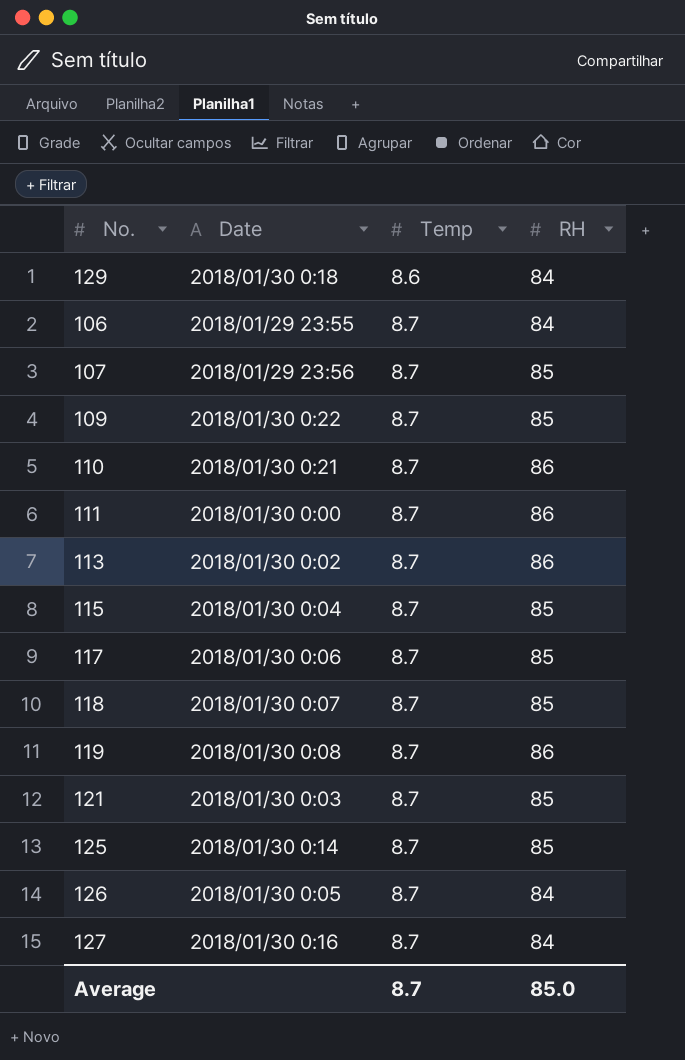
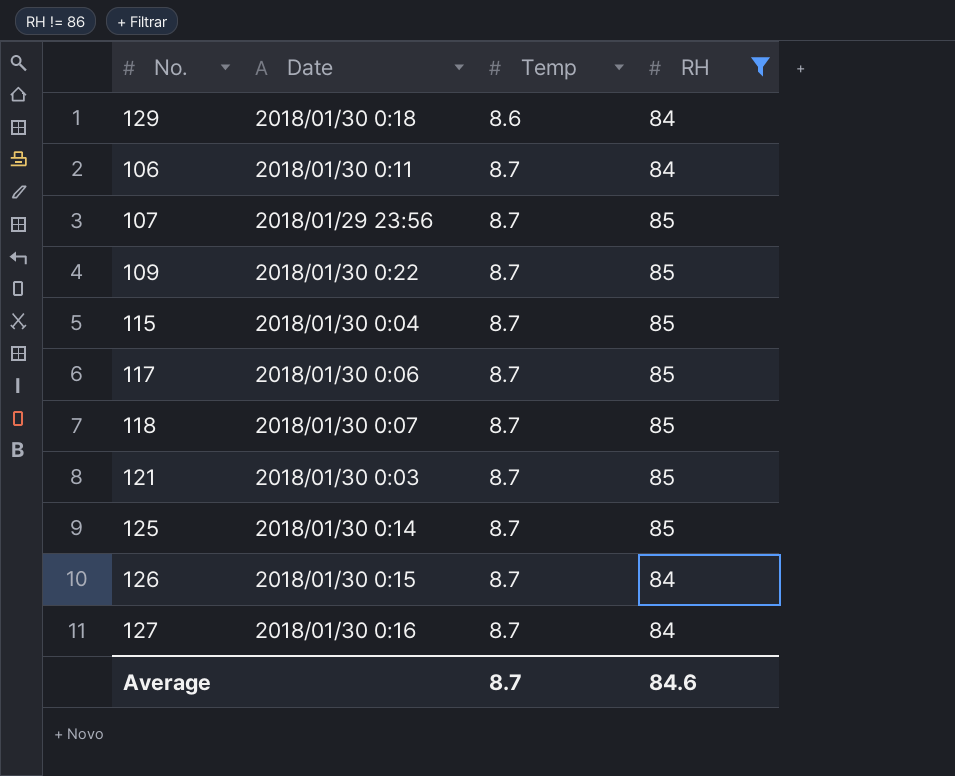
filter: none -> RH != 86
106 | Date: 2018/01/29 23:55 -> 2018/01/30 0:11
126 | Date: 2018/01/30 0:05 -> 2018/01/30 0:15
Average | RH: 85.0 -> 84.6

